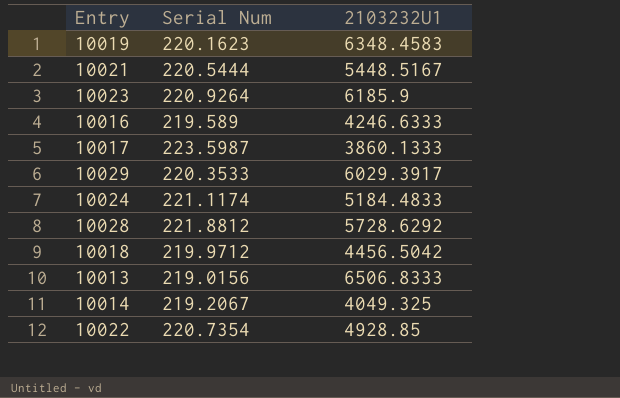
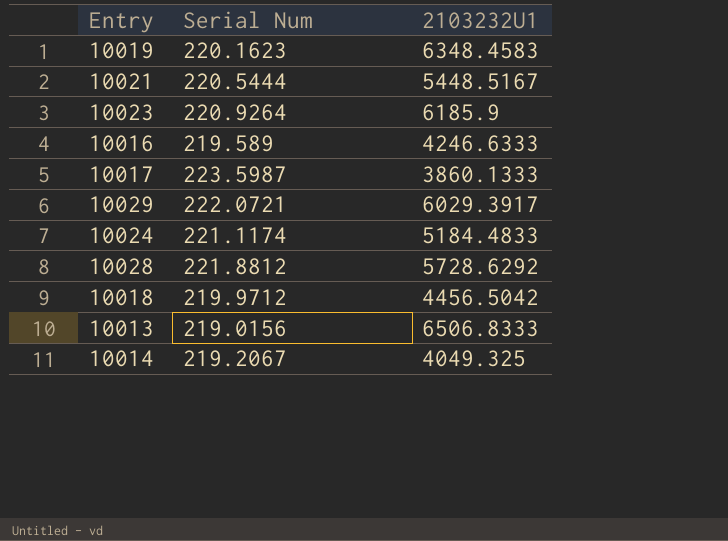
row 10022: 220.7354 | 4928.85 -> none
10029 | Serial Num: 220.3533 -> 222.0721

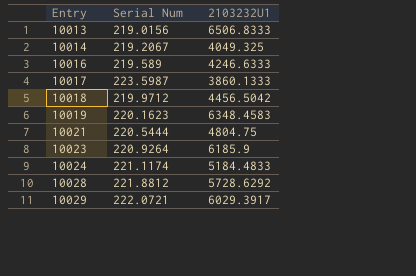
row order: none -> Entry ascending
10021 | 2103232U1: 5448.5167 -> 4804.75

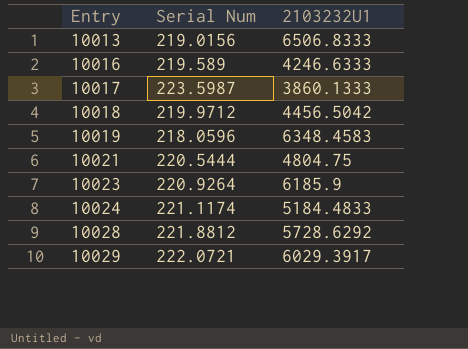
row 10014: 219.2067 | 4049.325 -> none
10019 | Serial Num: 220.1623 -> 218.0596

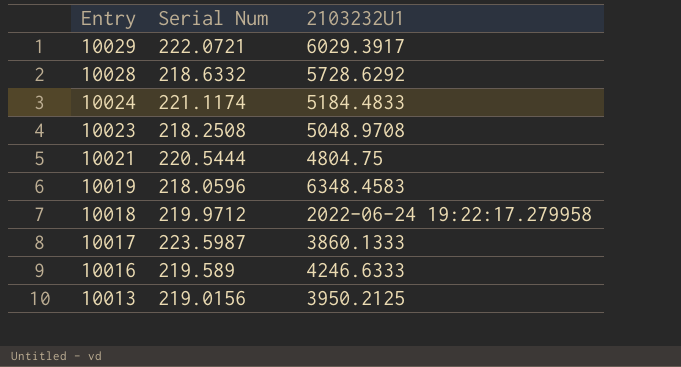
row order: Entry ascending -> Entry descending
10028 | Serial Num: 221.8812 -> 218.6332
10023 | Serial Num: 220.9264 -> 218.2508
10023 | 2103232U1: 6185.9 -> 5048.9708
10018 | 2103232U1: 4456.5042 -> 2022-06-24 19:22:17.279958
10013 | 2103232U1: 6506.8333 -> 3950.2125

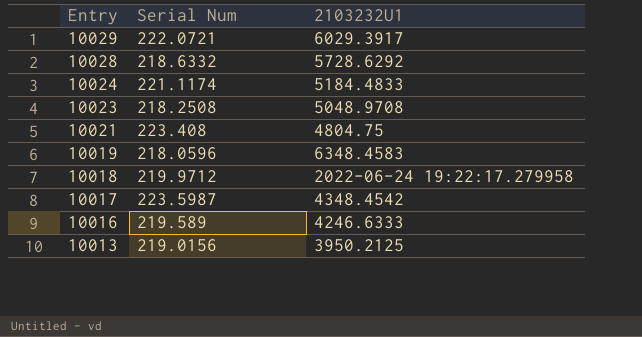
10021 | Serial Num: 220.5444 -> 223.408
10017 | 2103232U1: 3860.1333 -> 4348.4542

